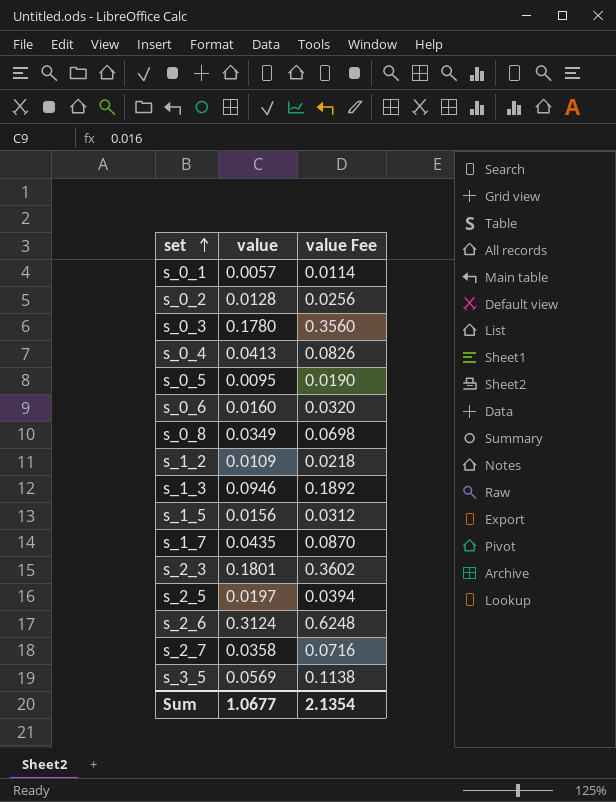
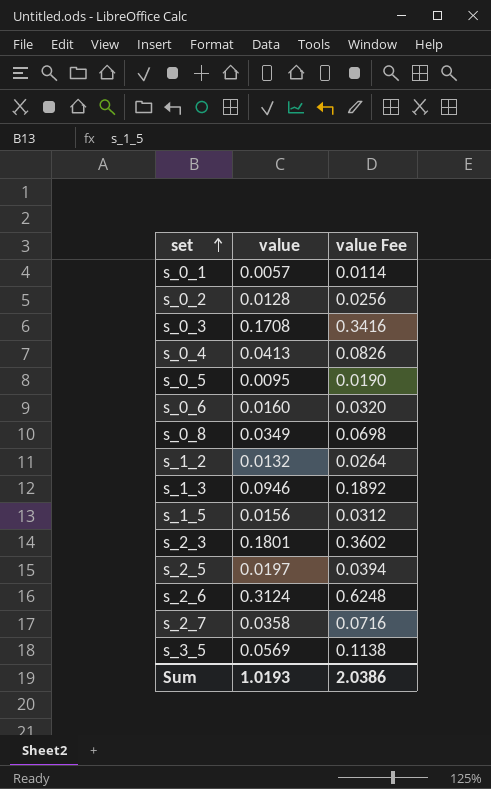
row s_1_7: 0.0435 | 0.0870 -> none
s_0_3 | value: 0.1780 -> 0.1708
s_0_3 | value Fee: 0.3560 -> 0.3416
s_1_2 | value: 0.0109 -> 0.0132
s_1_2 | value Fee: 0.0218 -> 0.0264
Sum | value: 1.0677 -> 1.0193
Sum | value Fee: 2.1354 -> 2.0386

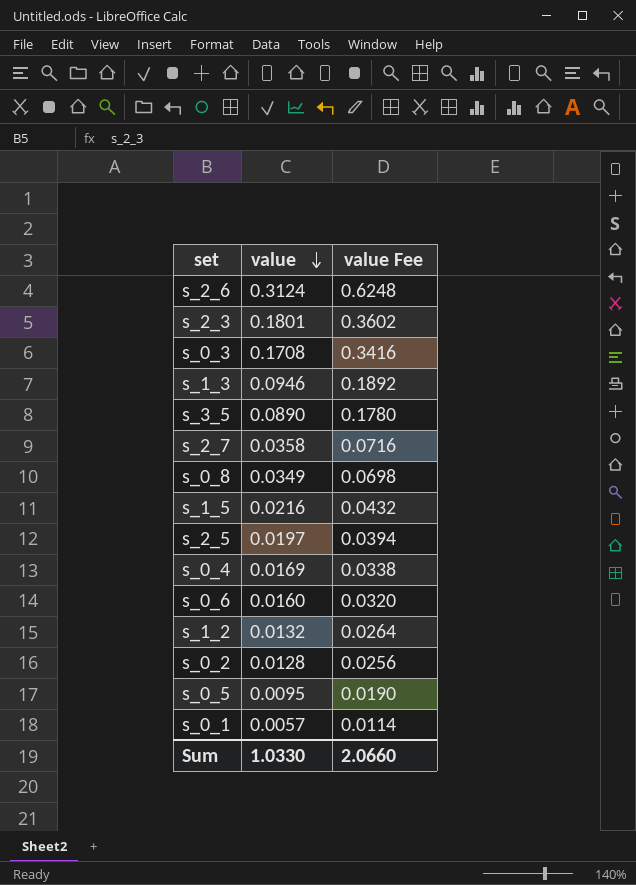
row order: set ascending -> value descending
s_3_5 | value: 0.0569 -> 0.0890
s_3_5 | value Fee: 0.1138 -> 0.1780
s_1_5 | value: 0.0156 -> 0.0216
s_1_5 | value Fee: 0.0312 -> 0.0432
s_0_4 | value: 0.0413 -> 0.0169
s_0_4 | value Fee: 0.0826 -> 0.0338
Sum | value: 1.0193 -> 1.0330
Sum | value Fee: 2.0386 -> 2.0660

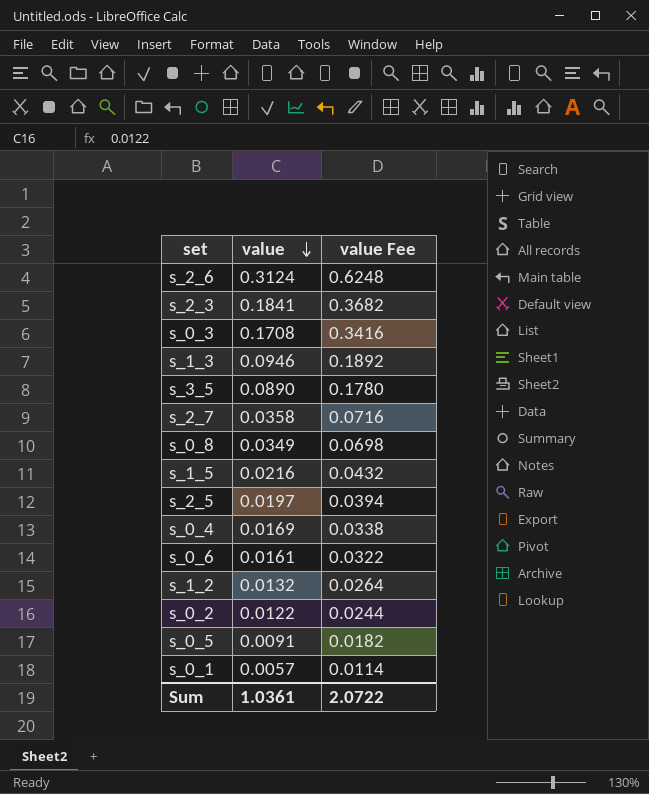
s_2_3 | value: 0.1801 -> 0.1841
s_2_3 | value Fee: 0.3602 -> 0.3682
s_0_6 | value: 0.0160 -> 0.0161
s_0_6 | value Fee: 0.0320 -> 0.0322
s_0_2 | value: 0.0128 -> 0.0122
s_0_2 | value Fee: 0.0256 -> 0.0244
s_0_5 | value: 0.0095 -> 0.0091
s_0_5 | value Fee: 0.0190 -> 0.0182
Sum | value: 1.0330 -> 1.0361
Sum | value Fee: 2.0660 -> 2.0722

